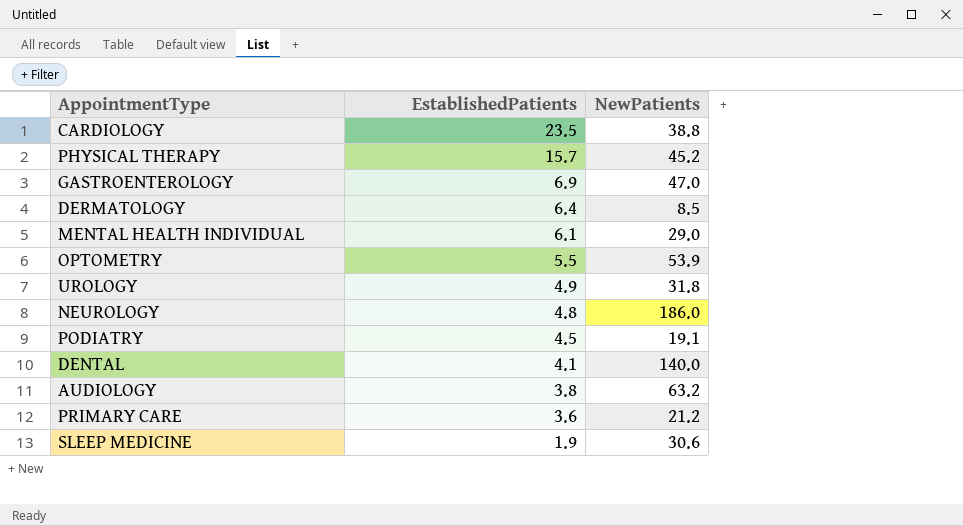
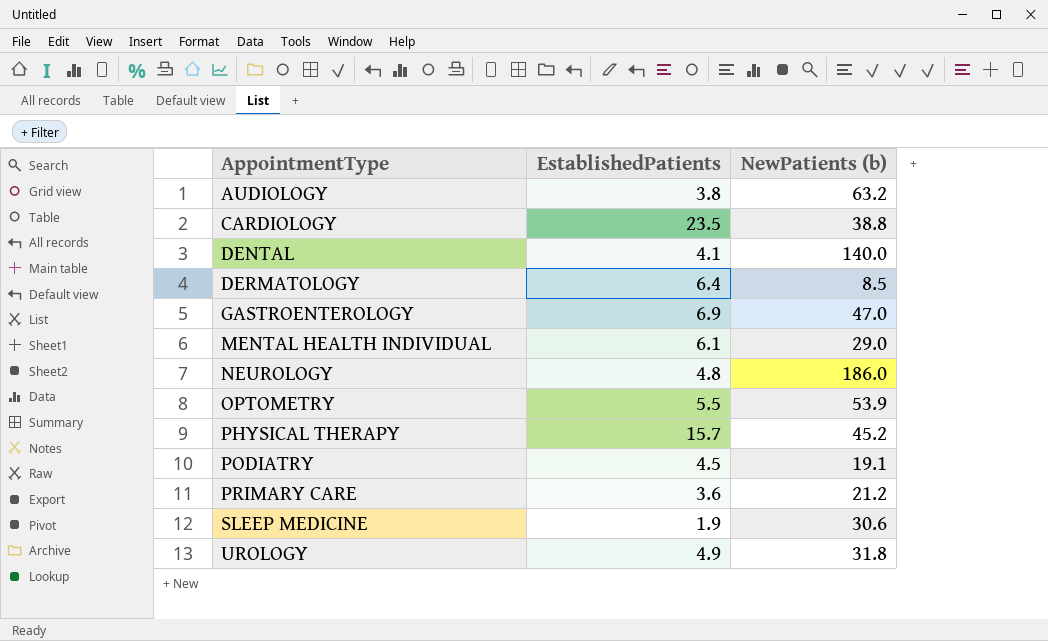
row order: EstablishedPatients descending -> AppointmentType ascending
column name: NewPatients -> NewPatients (b)

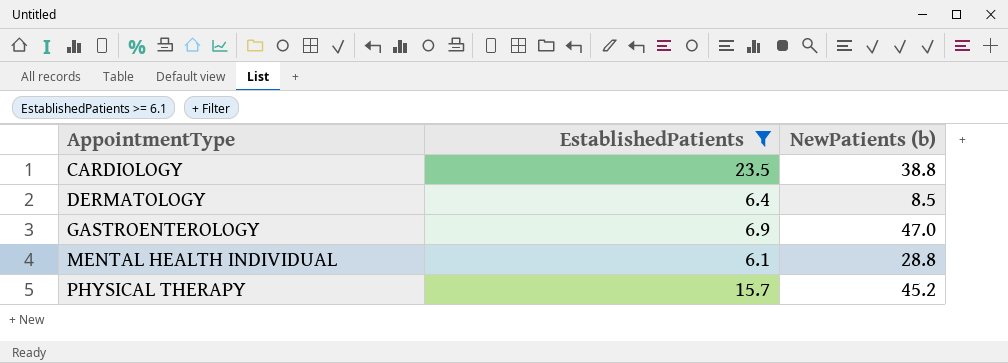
filter: none -> EstablishedPatients >= 6.1
MENTAL HEALTH INDIVIDUAL | NewPatients (b): 29.0 -> 28.8

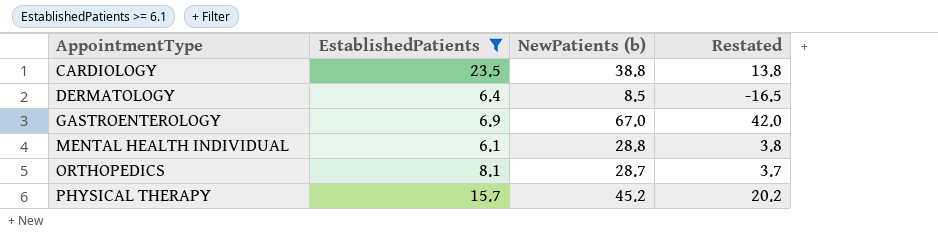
column Restated | formula: none -> [NewPatients (b)] - 25
GASTROENTEROLOGY | NewPatients (b): 47.0 -> 67.0
row ORTHOPEDICS: none -> 8.1 | 28.7 | 3.7

